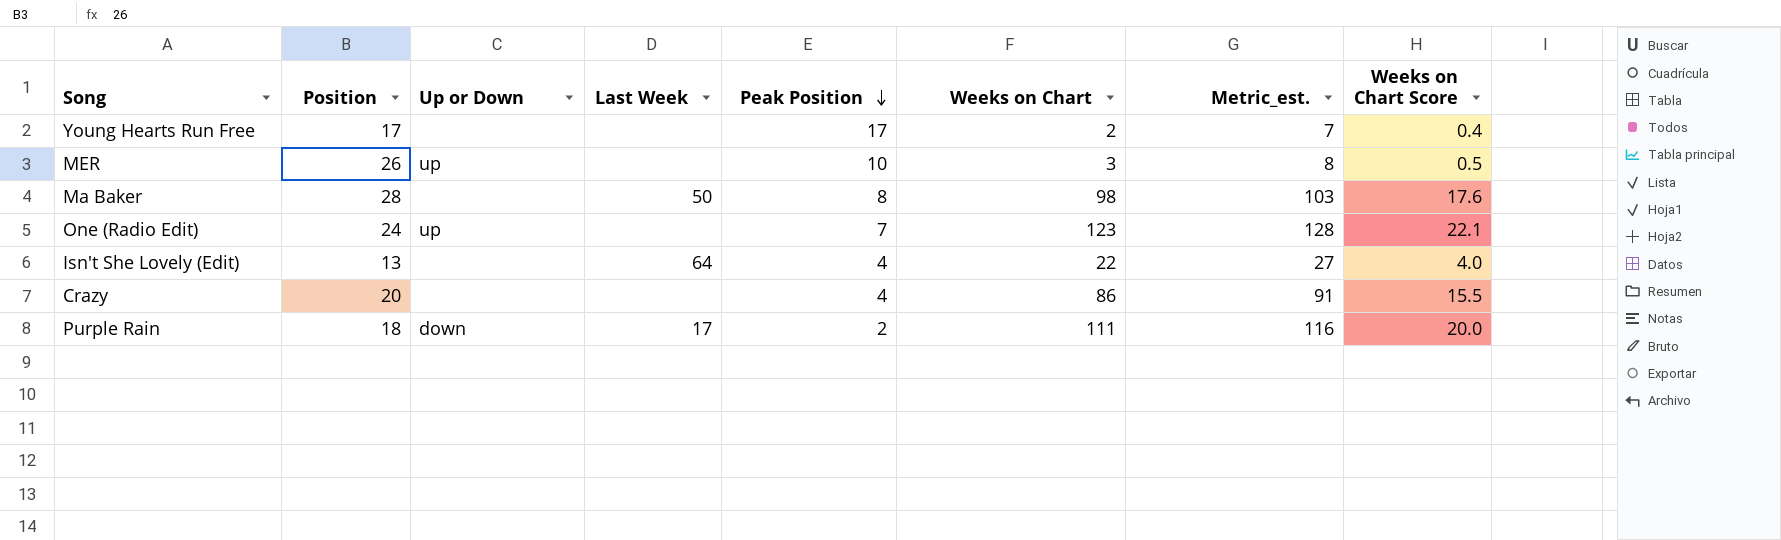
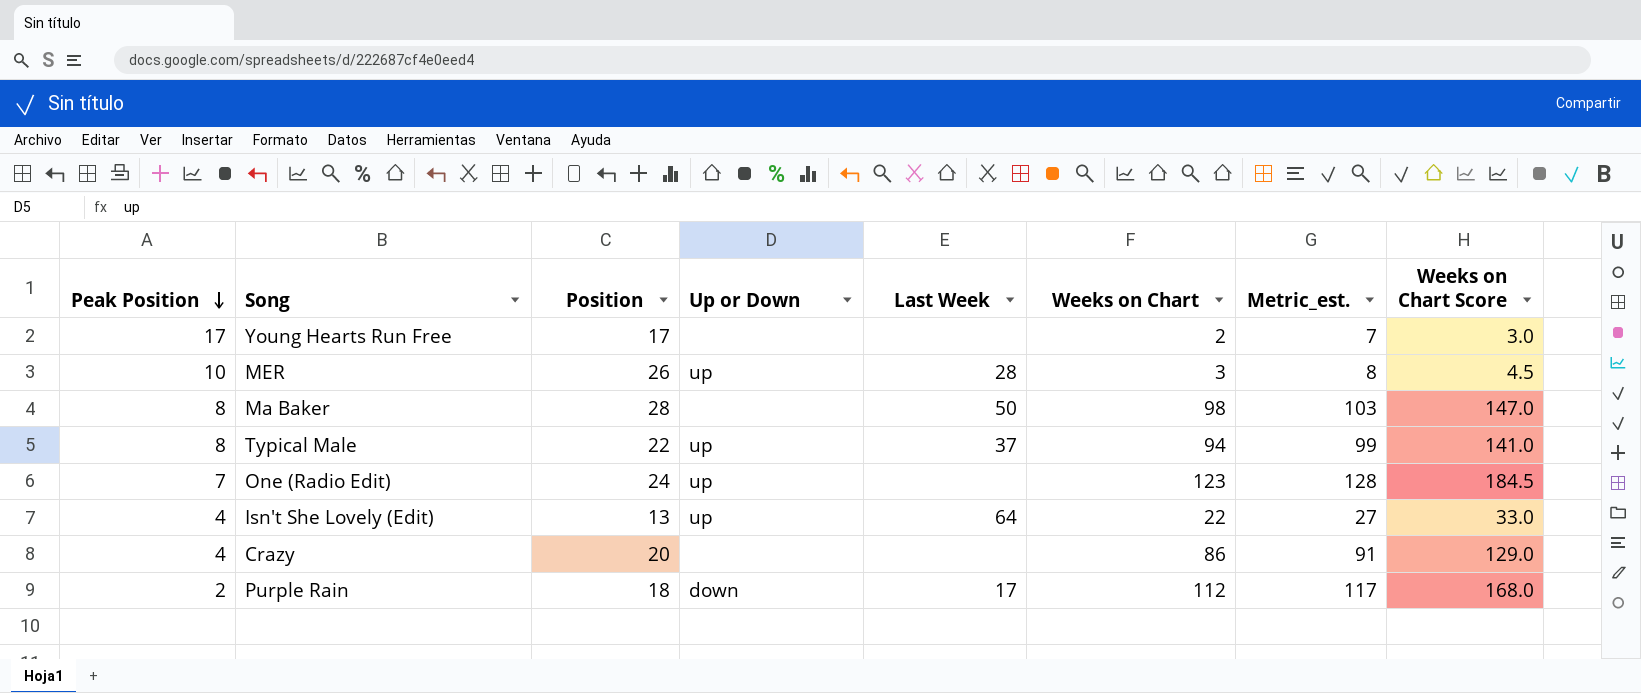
column Peak Position | position: 5 -> 1
column Weeks on Chart Score | formula: [Weeks on Chart] * 0.18 -> [Weeks on Chart] * 1.5
MER | Last Week: none -> 28
row Typical Male: none -> 8 | 22 | up | 37 | 94 | 99 | 141.0
Isn't She Lovely (Edit) | Up or Down: none -> up
Purple Rain | Weeks on Chart: 111 -> 112
Purple Rain | Metric_est.: 116 -> 117

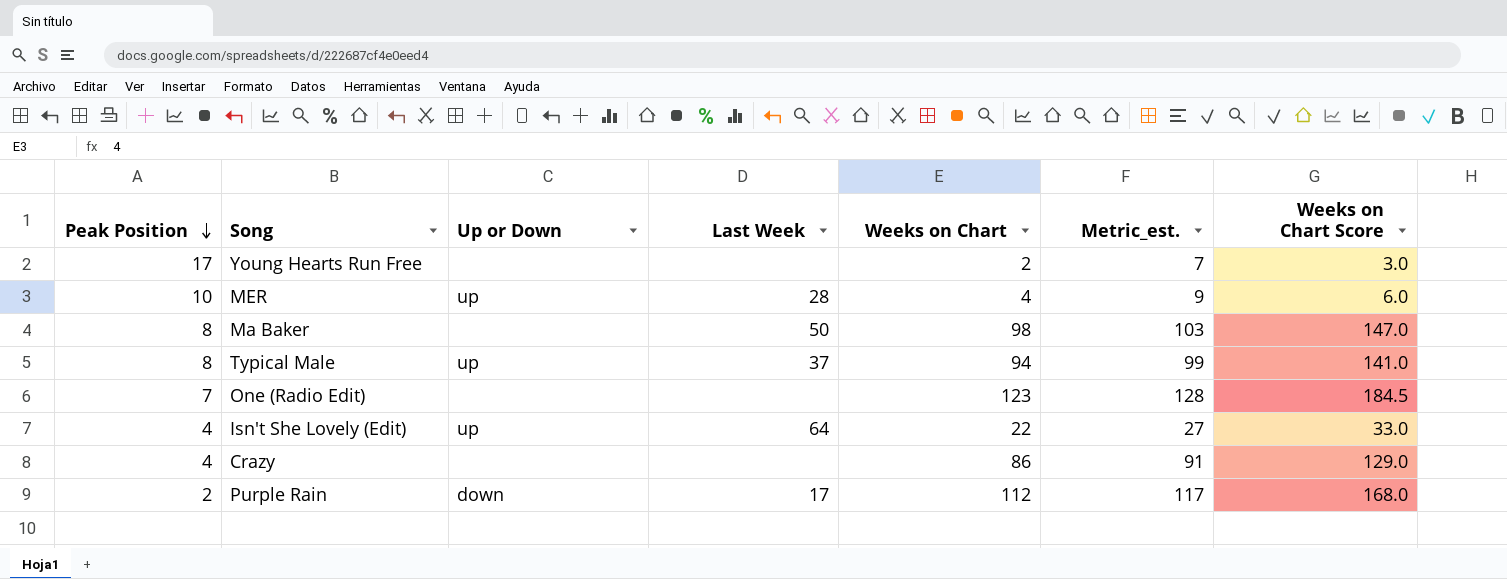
column Position | position: 3 -> none
MER | Weeks on Chart: 3 -> 4
MER | Metric_est.: 8 -> 9
MER | Weeks on Chart Score: 4.5 -> 6.0
One (Radio Edit) | Up or Down: up -> none

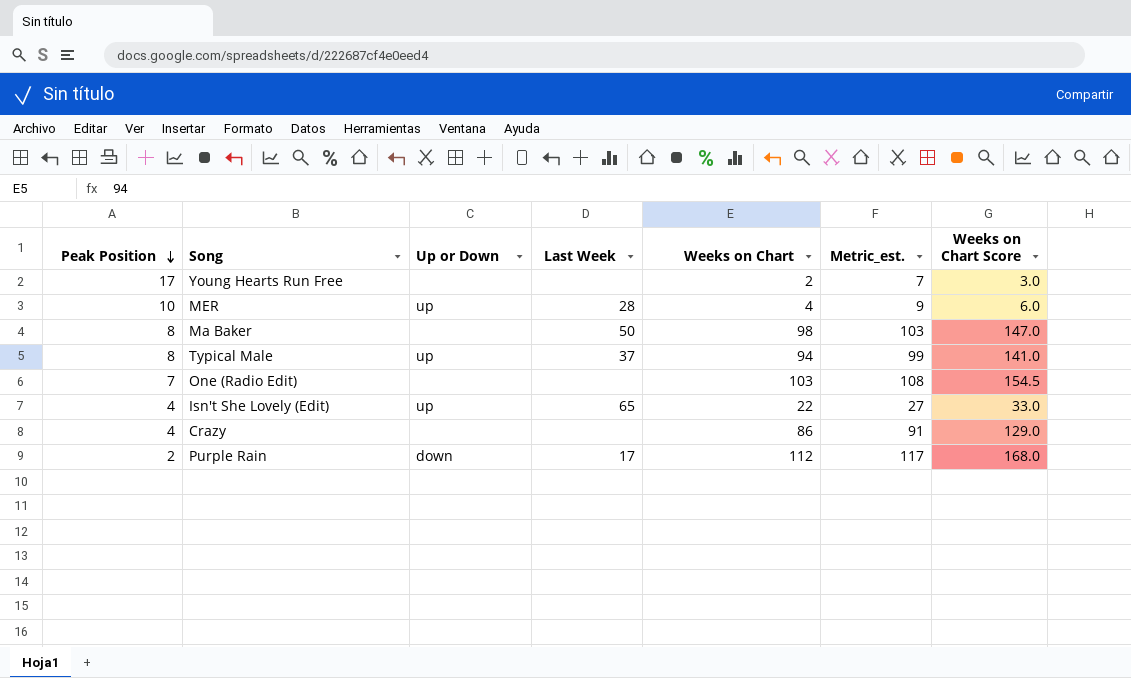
One (Radio Edit) | Weeks on Chart: 123 -> 103
One (Radio Edit) | Metric_est.: 128 -> 108
One (Radio Edit) | Weeks on Chart Score: 184.5 -> 154.5
Isn't She Lovely (Edit) | Last Week: 64 -> 65

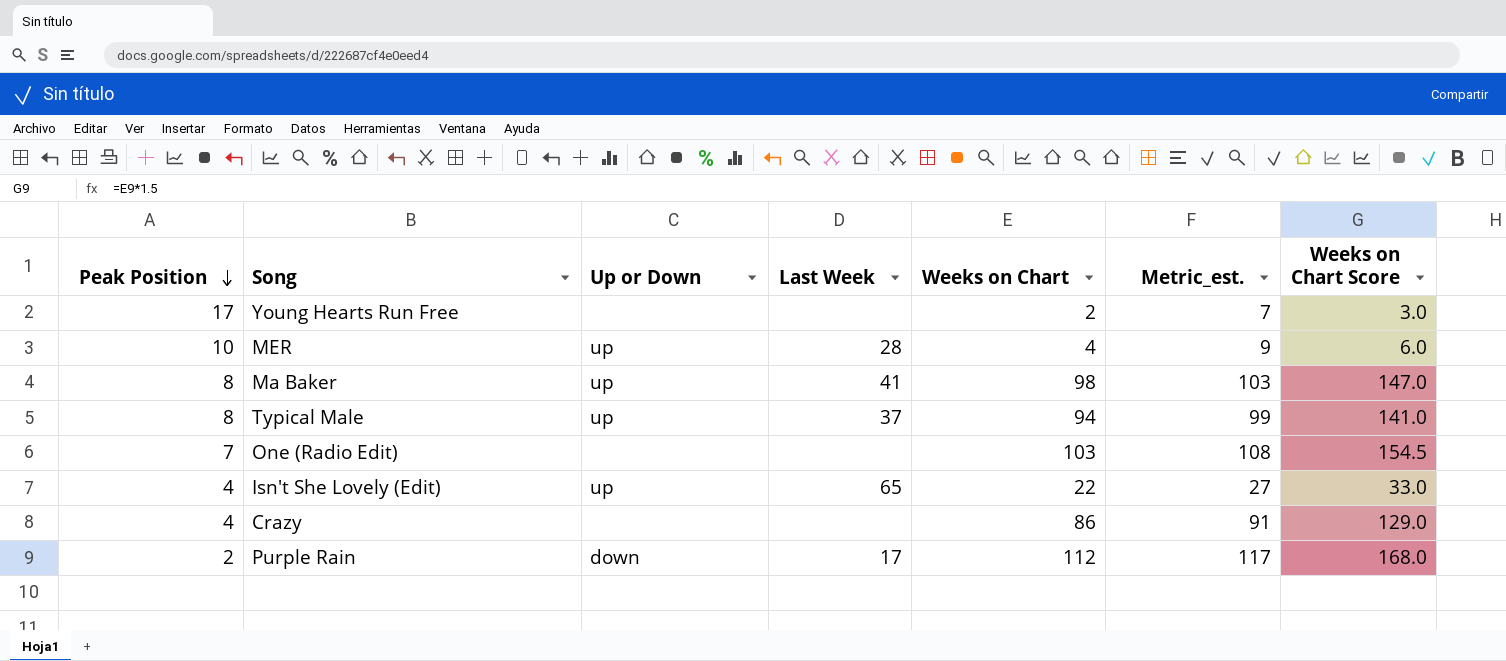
Ma Baker | Up or Down: none -> up
Ma Baker | Last Week: 50 -> 41

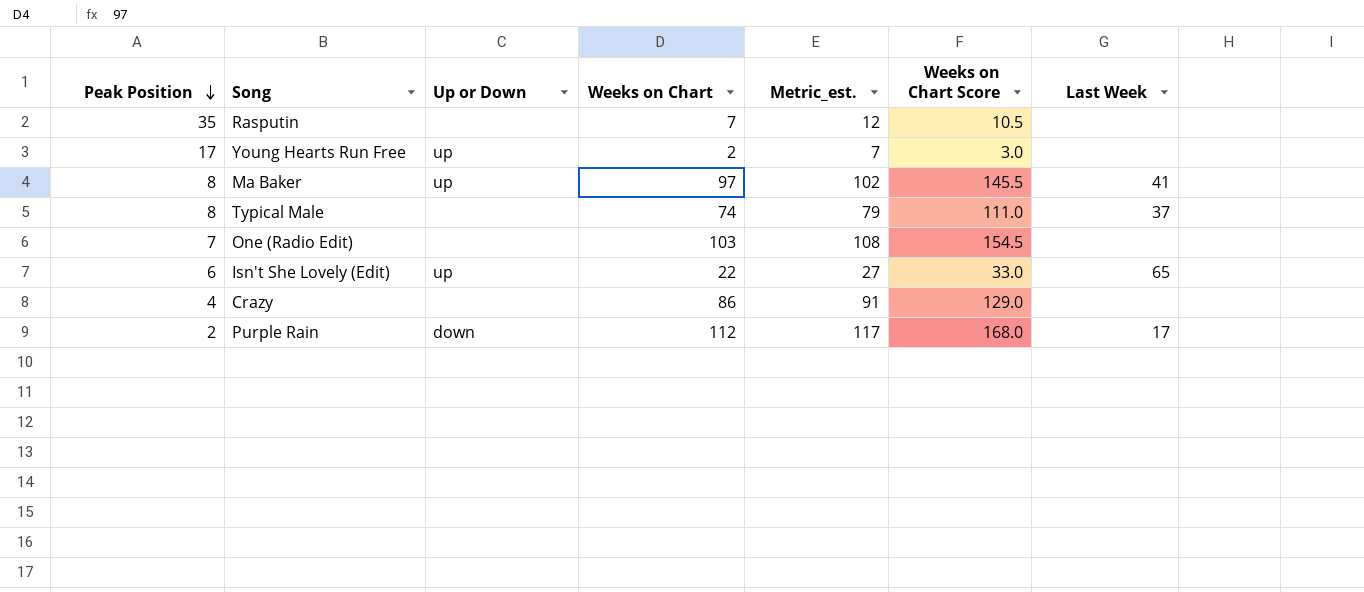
column Last Week | position: 4 -> 7
row MER: 10 | up | 28 | 4 | 9 | 6.0 -> none
row Rasputin: none -> 35 | none | 7 | 12 | 10.5 | none
Young Hearts Run Free | Up or Down: none -> up
Ma Baker | Weeks on Chart: 98 -> 97
Ma Baker | Metric_est.: 103 -> 102
Ma Baker | Weeks on Chart Score: 147.0 -> 145.5
Typical Male | Up or Down: up -> none
Typical Male | Weeks on Chart: 94 -> 74
Typical Male | Metric_est.: 99 -> 79
Typical Male | Weeks on Chart Score: 141.0 -> 111.0
Isn't She Lovely (Edit) | Peak Position: 4 -> 6

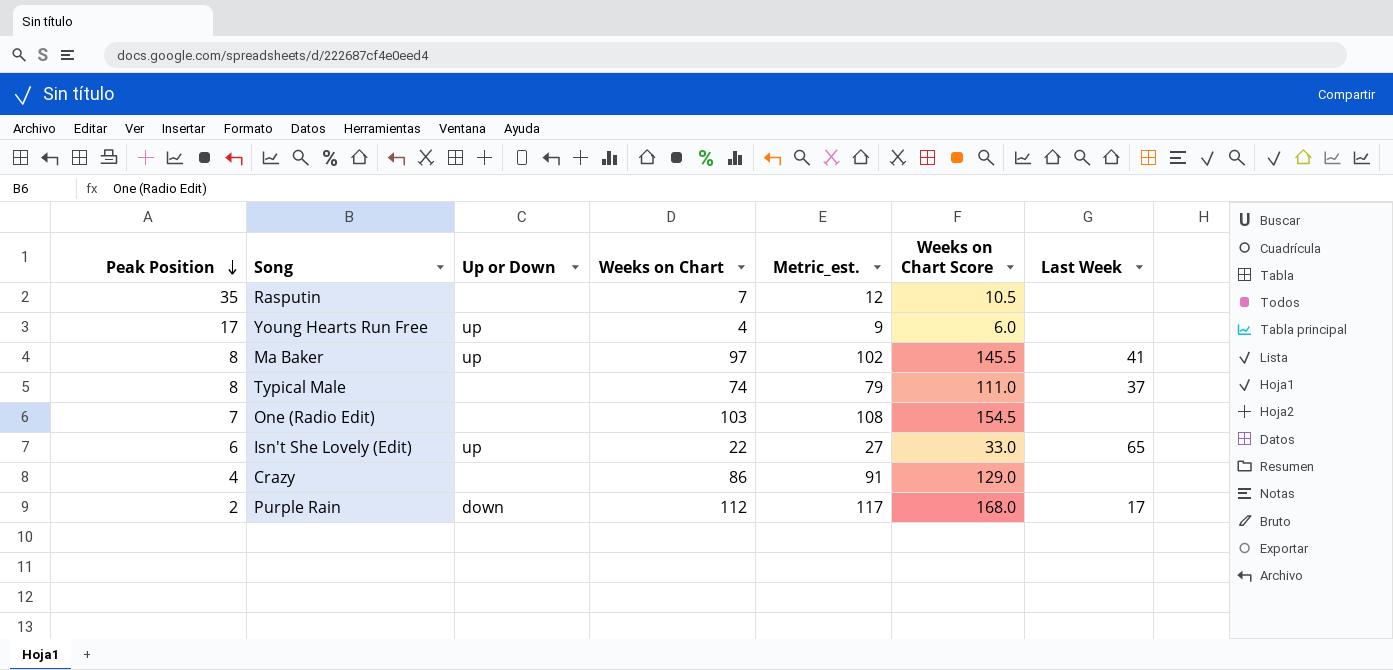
Young Hearts Run Free | Weeks on Chart: 2 -> 4
Young Hearts Run Free | Metric_est.: 7 -> 9
Young Hearts Run Free | Weeks on Chart Score: 3.0 -> 6.0

